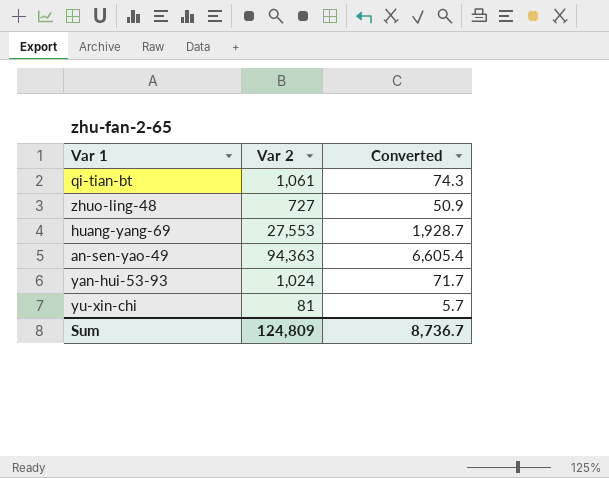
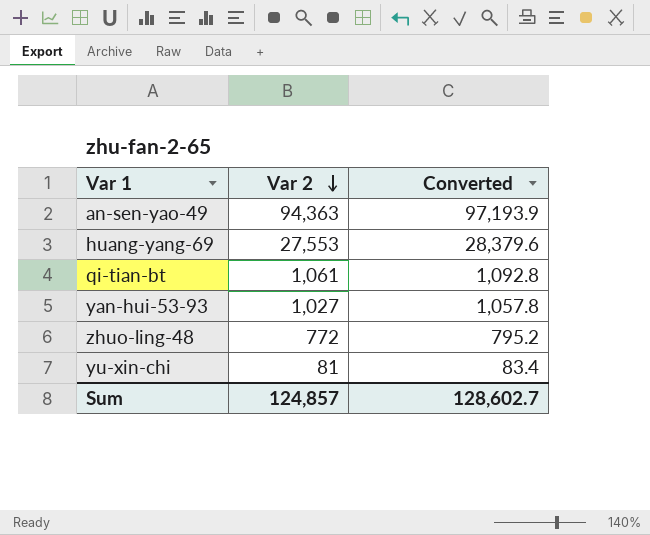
row order: none -> Var 2 descending
column Converted | formula: [Var 2] * 0.07 -> [Var 2] * 1.03
yan-hui-53-93 | Var 2: 1,024 -> 1,027
zhuo-ling-48 | Var 2: 727 -> 772
Sum | Var 2: 124,809 -> 124,857
Sum | Converted: 8,736.7 -> 128,602.7

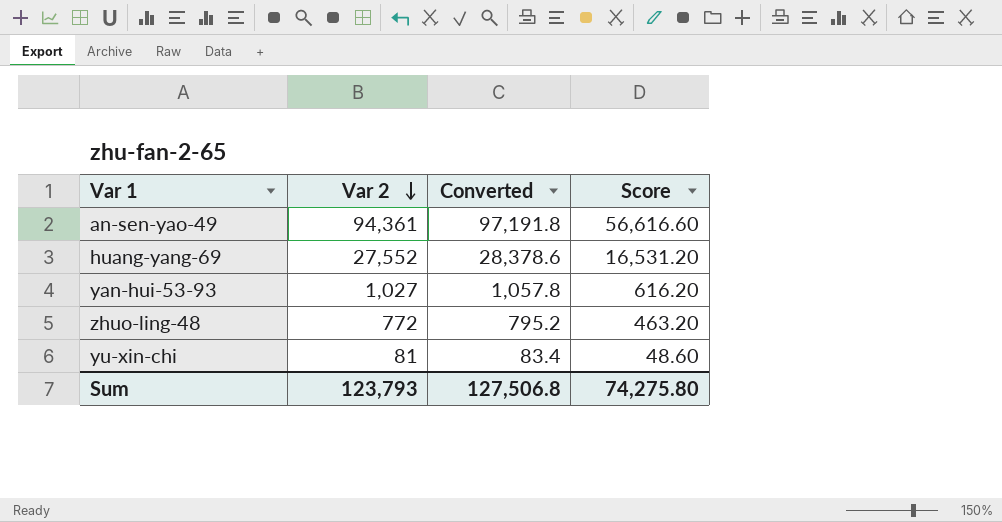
column Score | formula: none -> [Var 2] * 0.6
row qi-tian-bt: 1,061 | 1,092.8 -> none
an-sen-yao-49 | Var 2: 94,363 -> 94,361
an-sen-yao-49 | Converted: 97,193.9 -> 97,191.8
huang-yang-69 | Var 2: 27,553 -> 27,552
huang-yang-69 | Converted: 28,379.6 -> 28,378.6
Sum | Var 2: 124,857 -> 123,793
Sum | Converted: 128,602.7 -> 127,506.8

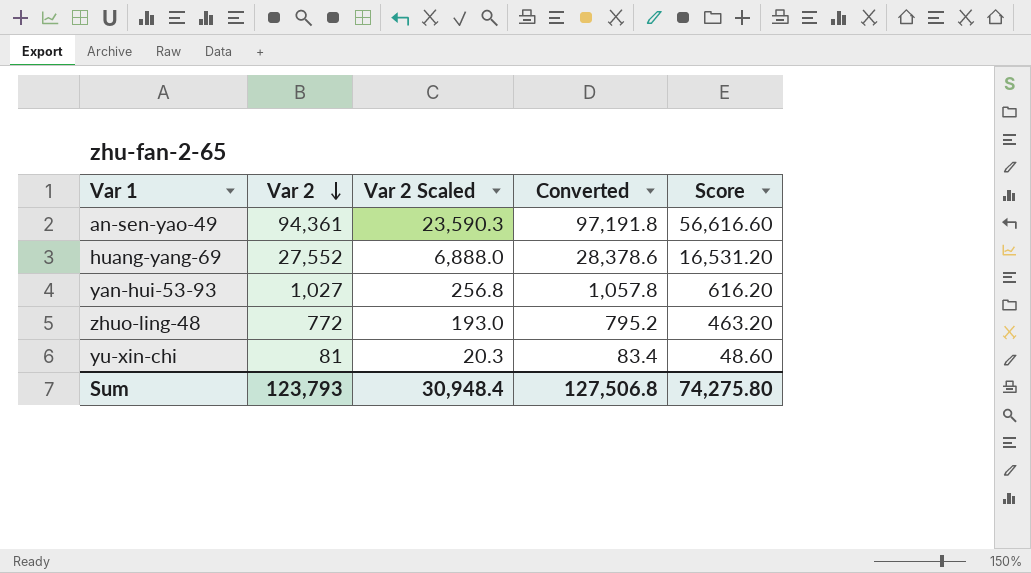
column Var 2 Scaled | formula: none -> [Var 2] * 0.25

